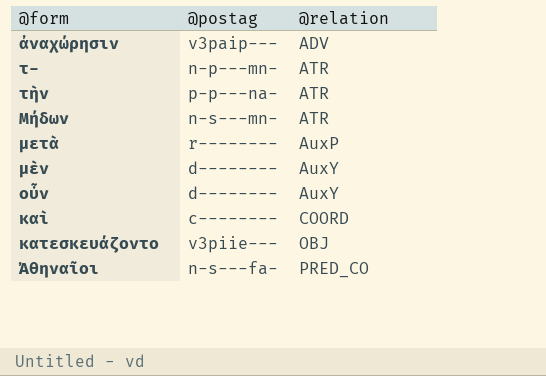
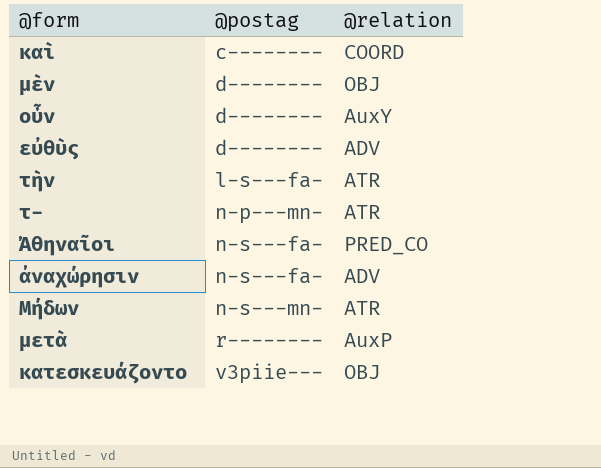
row order: @relation ascending -> @postag ascending
μὲν | @relation: AuxY -> OBJ
row εὐθὺς: none -> d-------- | ADV
τὴν | @postag: p-p---na- -> l-s---fa-
ἀναχώρησιν | @postag: v3paip--- -> n-s---fa-

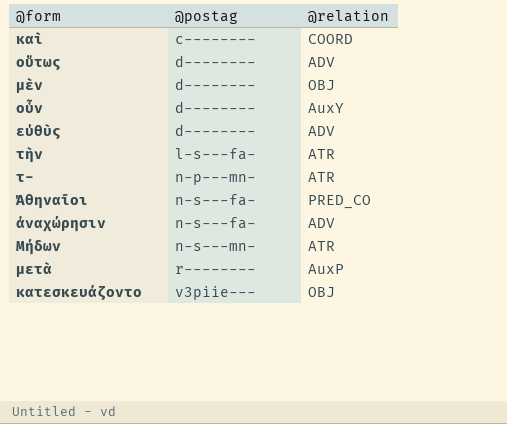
row οὕτως: none -> d-------- | ADV

